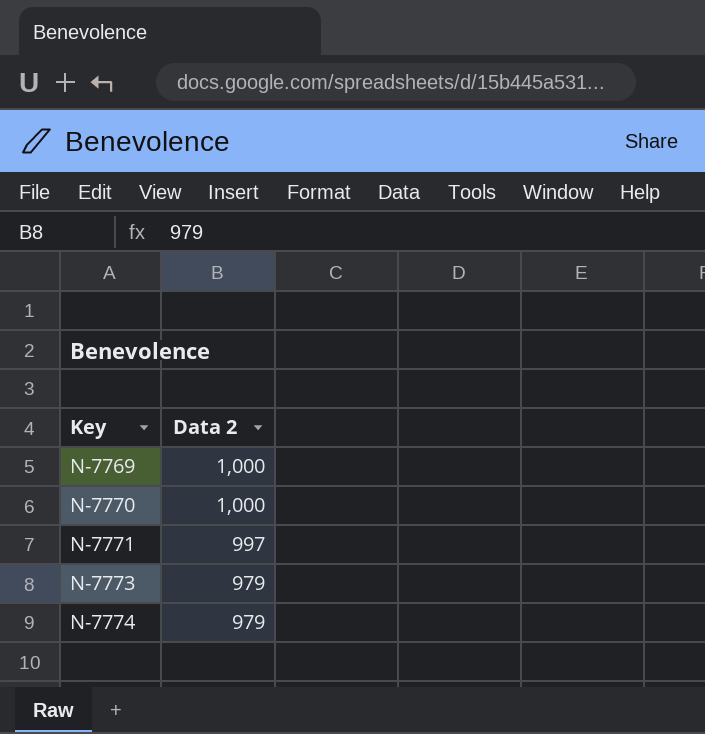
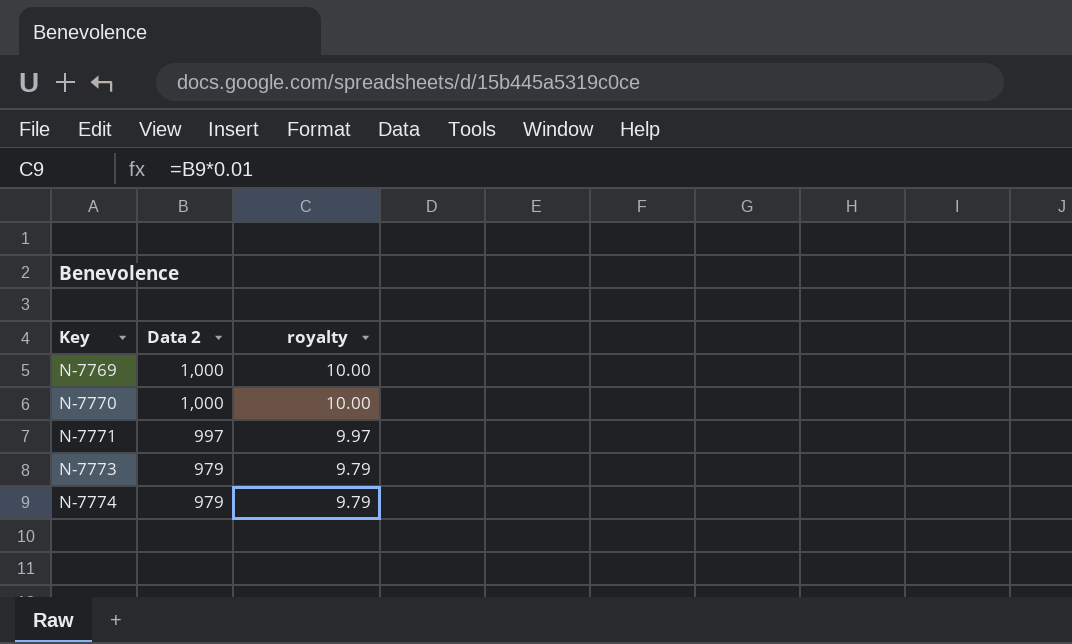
column royalty | formula: none -> [Data 2] * 0.01

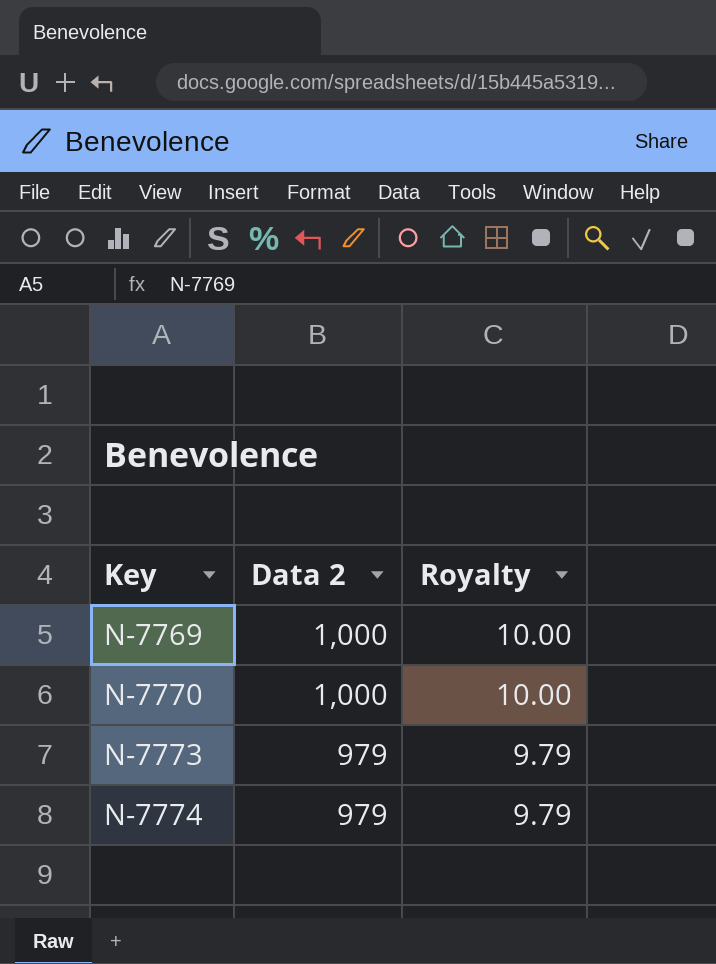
column name: royalty -> Royalty
row N-7771: 997 | 9.97 -> none

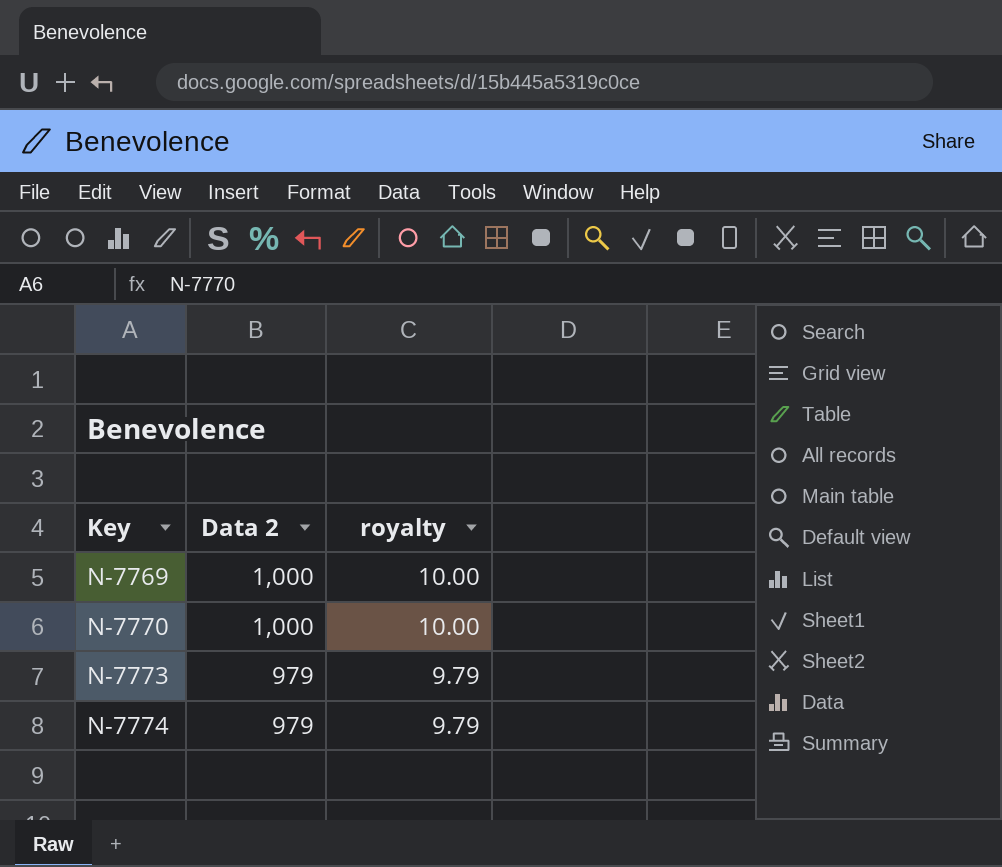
column name: Royalty -> royalty

